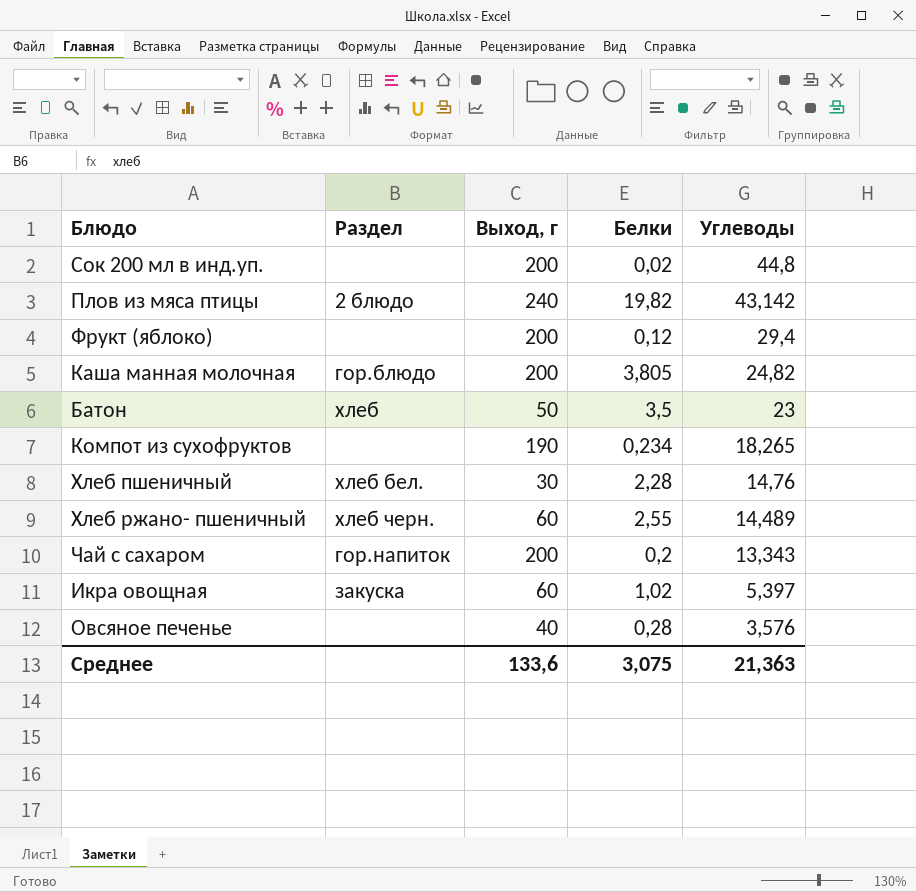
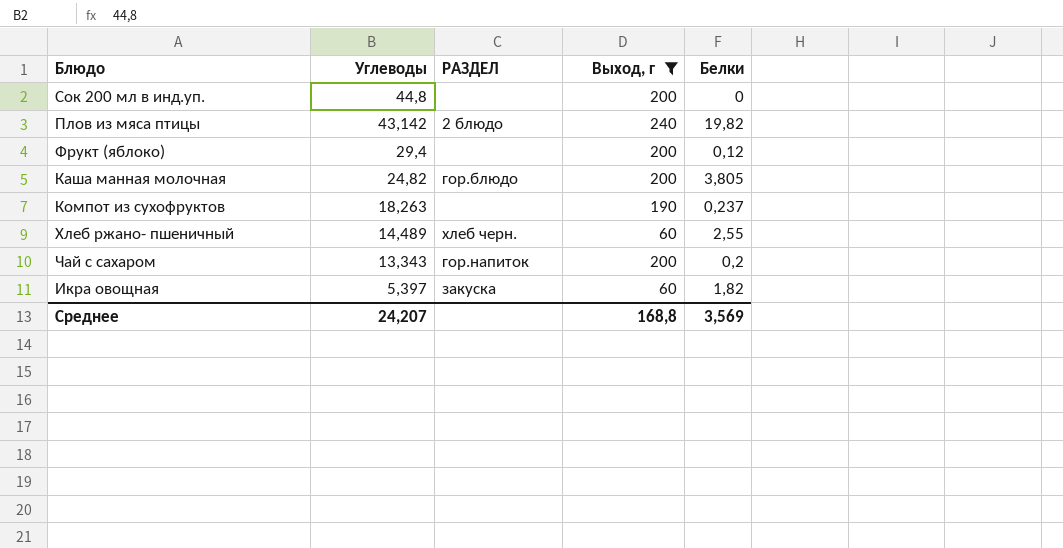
filter: none -> Выход, г >= 60
column Углеводы | position: 5 -> 2
column name: Раздел -> РАЗДЕЛ
Сок 200 мл в инд.уп. | Белки: 0,02 -> 0
Компот из сухофруктов | Углеводы: 18,265 -> 18,263
Компот из сухофруктов | Белки: 0,234 -> 0,237
Икра овощная | Белки: 1,02 -> 1,82
Среднее | Углеводы: 21,363 -> 24,207
Среднее | Выход, г: 133,6 -> 168,8
Среднее | Белки: 3,075 -> 3,569

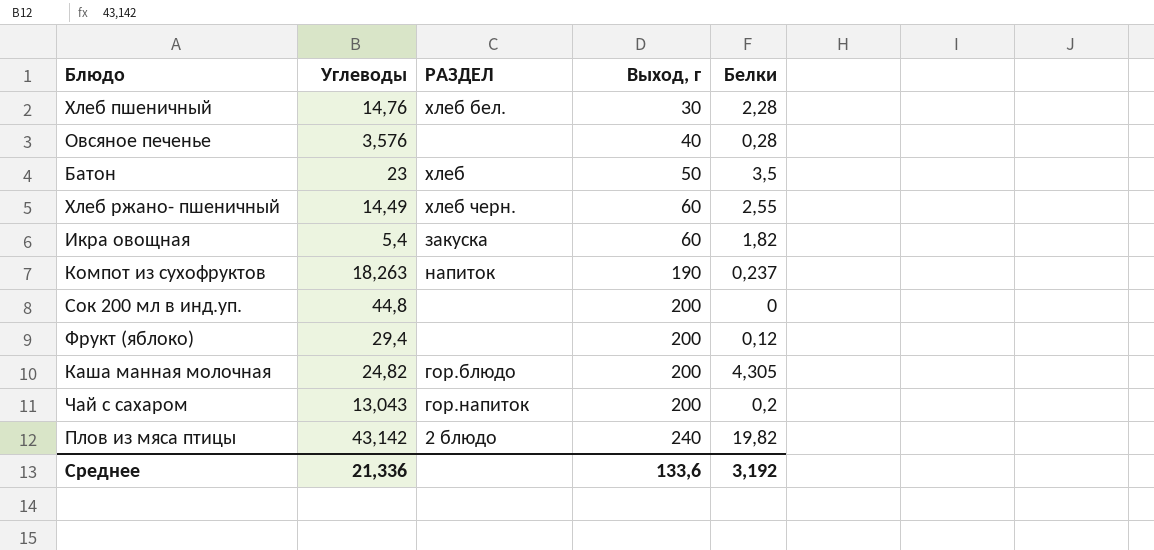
filter: Выход, г >= 60 -> none
row order: Углеводы descending -> Выход, г ascending
Хлеб ржано- пшеничный | Углеводы: 14,489 -> 14,49
Икра овощная | Углеводы: 5,397 -> 5,4
Компот из сухофруктов | РАЗДЕЛ: none -> напиток
Каша манная молочная | Белки: 3,805 -> 4,305
Чай с сахаром | Углеводы: 13,343 -> 13,043
Среднее | Углеводы: 24,207 -> 21,336
Среднее | Выход, г: 168,8 -> 133,6
Среднее | Белки: 3,569 -> 3,192

